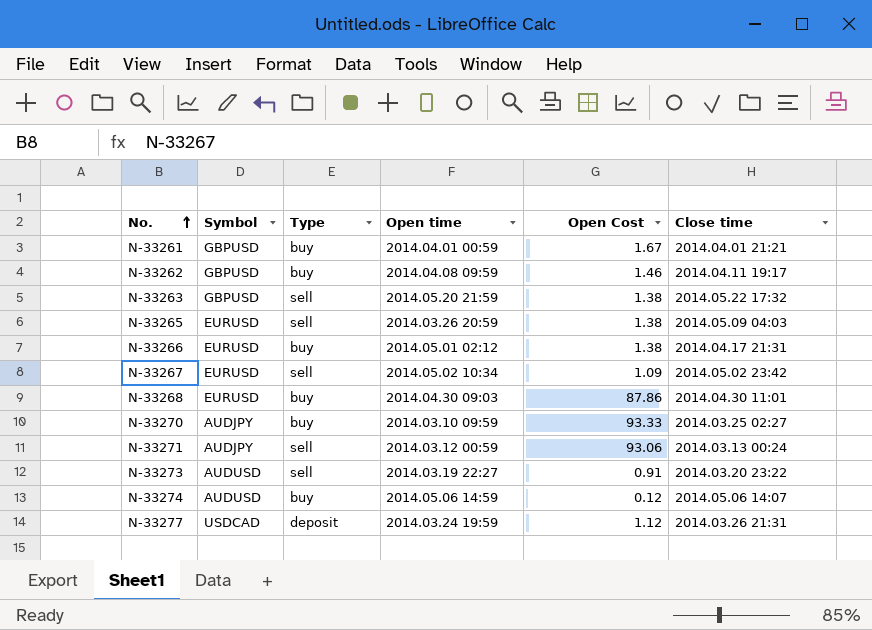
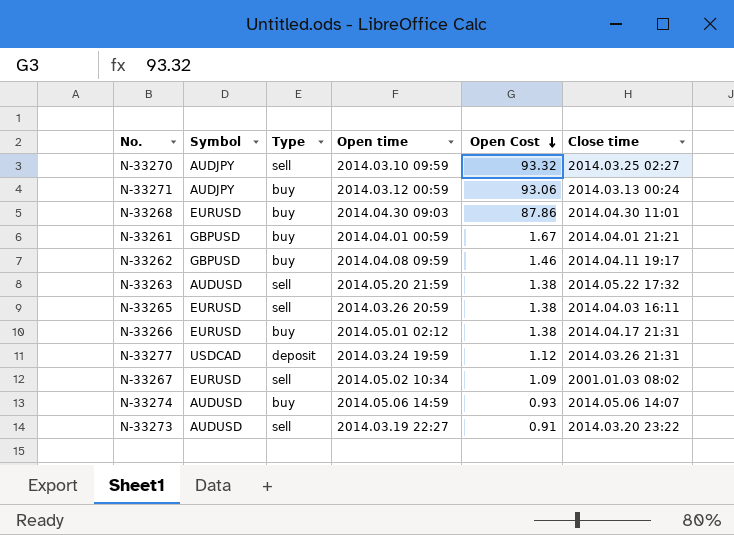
row order: No. ascending -> Open Cost descending
N-33270 | Type: buy -> sell
N-33270 | Open Cost: 93.33 -> 93.32
N-33271 | Type: sell -> buy
N-33263 | Symbol: GBPUSD -> AUDUSD
N-33265 | Close time: 2014.05.09 04:03 -> 2014.04.03 16:11
N-33267 | Close time: 2014.05.02 23:42 -> 2001.01.03 08:02
N-33274 | Open Cost: 0.12 -> 0.93

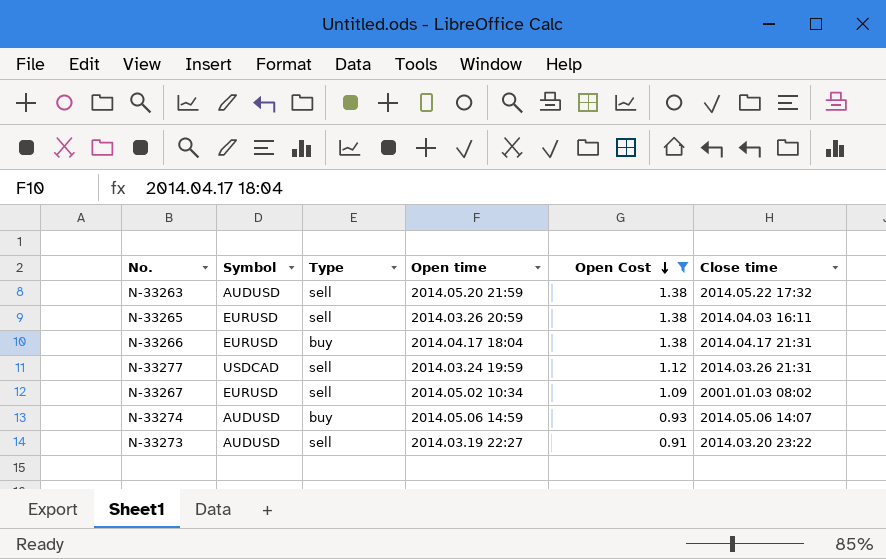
filter: none -> Open Cost <= 1.38
N-33266 | Open time: 2014.05.01 02:12 -> 2014.04.17 18:04
N-33277 | Type: deposit -> sell

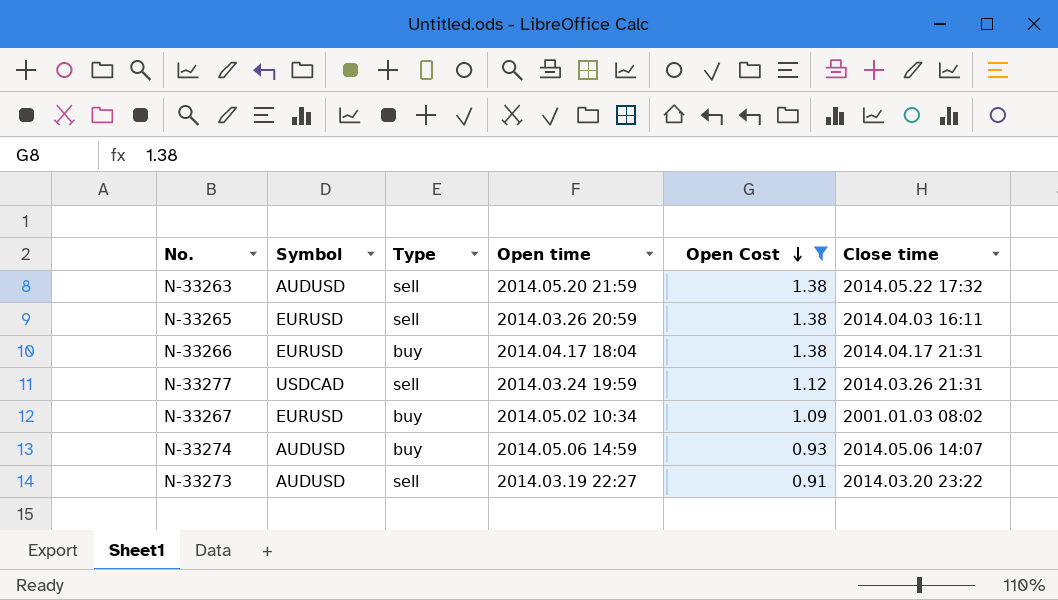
N-33267 | Type: sell -> buy

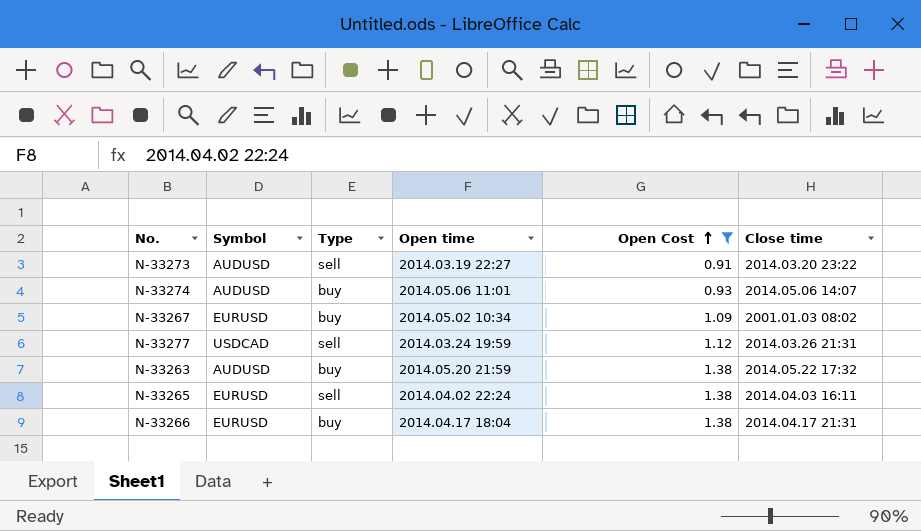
row order: Open Cost descending -> Open Cost ascending
N-33274 | Open time: 2014.05.06 14:59 -> 2014.05.06 11:01
N-33263 | Type: sell -> buy
N-33265 | Open time: 2014.03.26 20:59 -> 2014.04.02 22:24

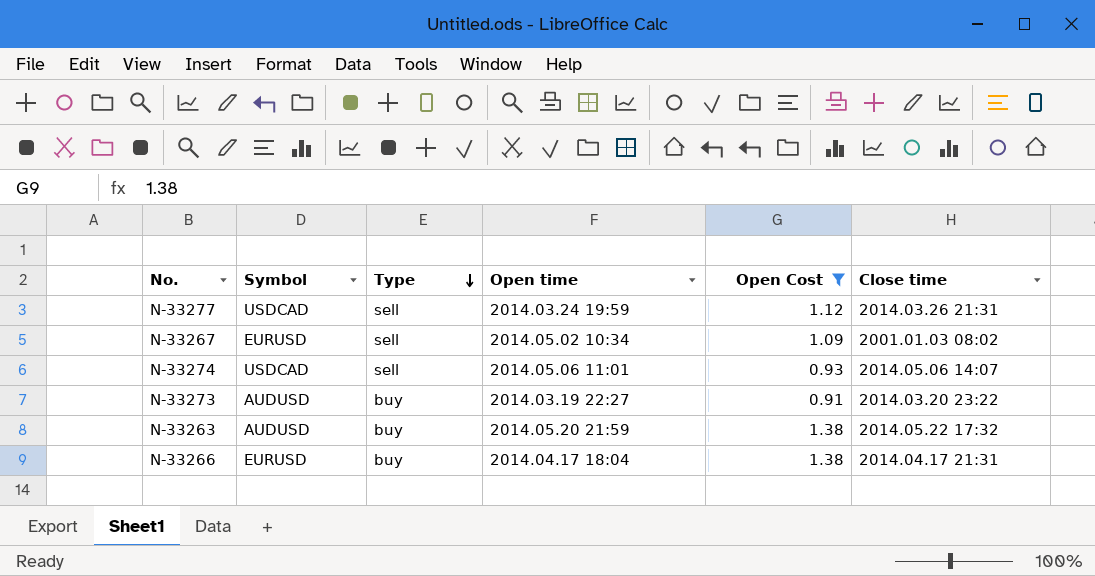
row order: Open Cost ascending -> Type descending
row N-33265: EURUSD | sell | 2014.04.02 22:24 | 1.38 | 2014.04.03 16:11 -> none
N-33267 | Type: buy -> sell
N-33274 | Symbol: AUDUSD -> USDCAD
N-33274 | Type: buy -> sell
N-33273 | Type: sell -> buy

